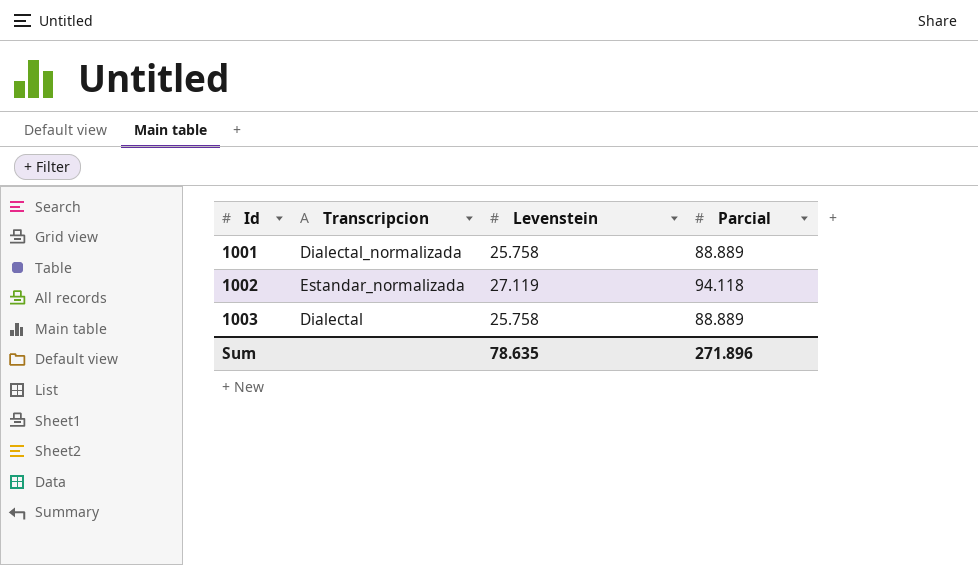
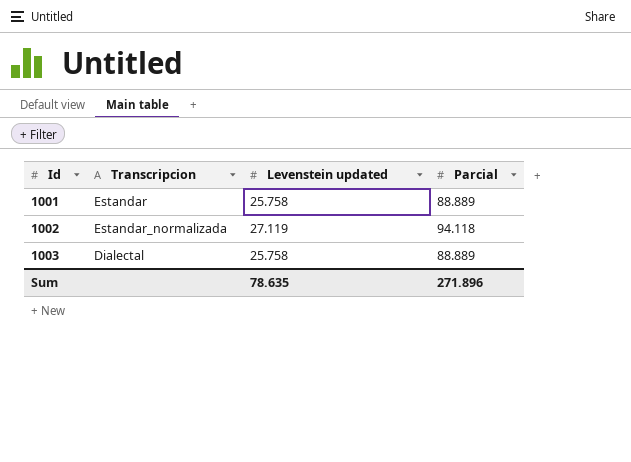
column name: Levenstein -> Levenstein updated
1001 | Transcripcion: Dialectal_normalizada -> Estandar

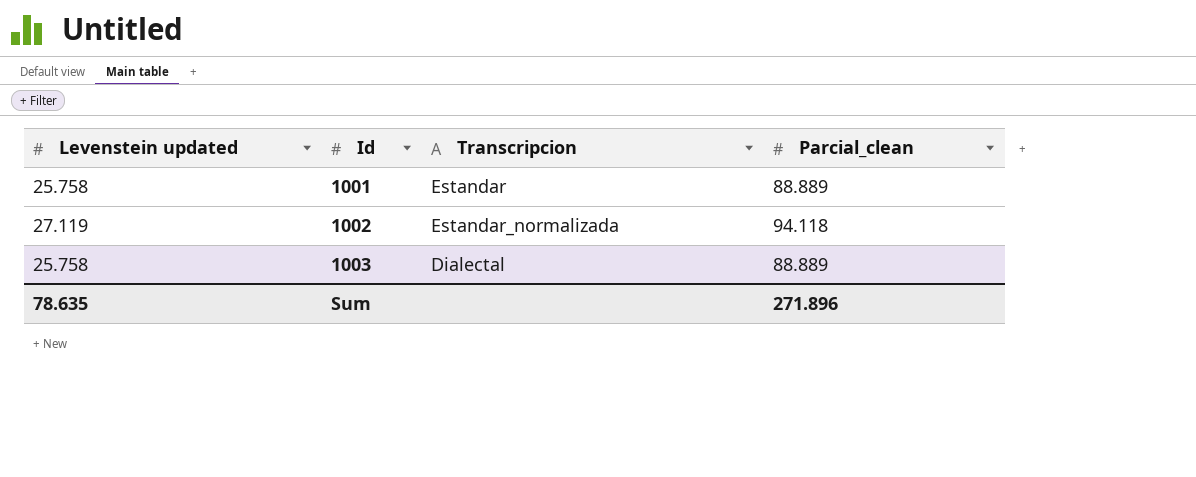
column Levenstein updated | position: 3 -> 1
column name: Parcial -> Parcial_clean

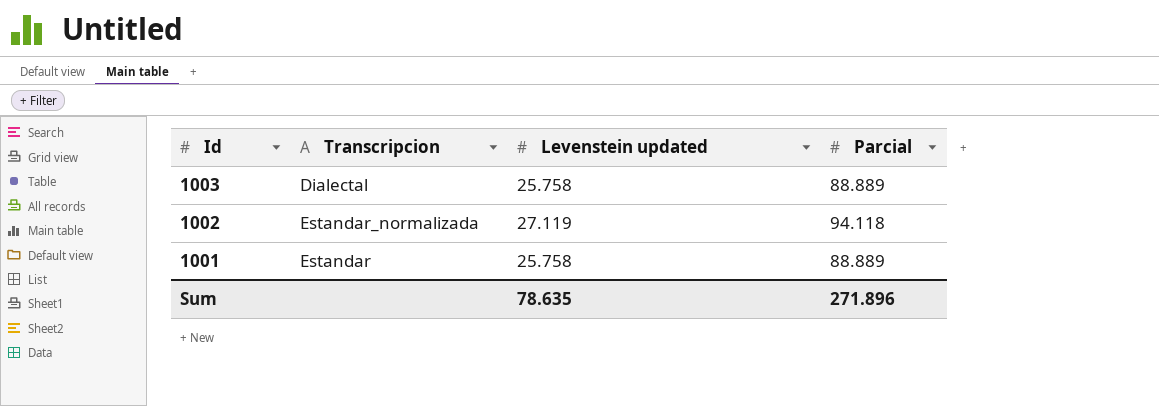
row order: Id ascending -> Id descending
column Levenstein updated | position: 1 -> 3
column name: Parcial_clean -> Parcial

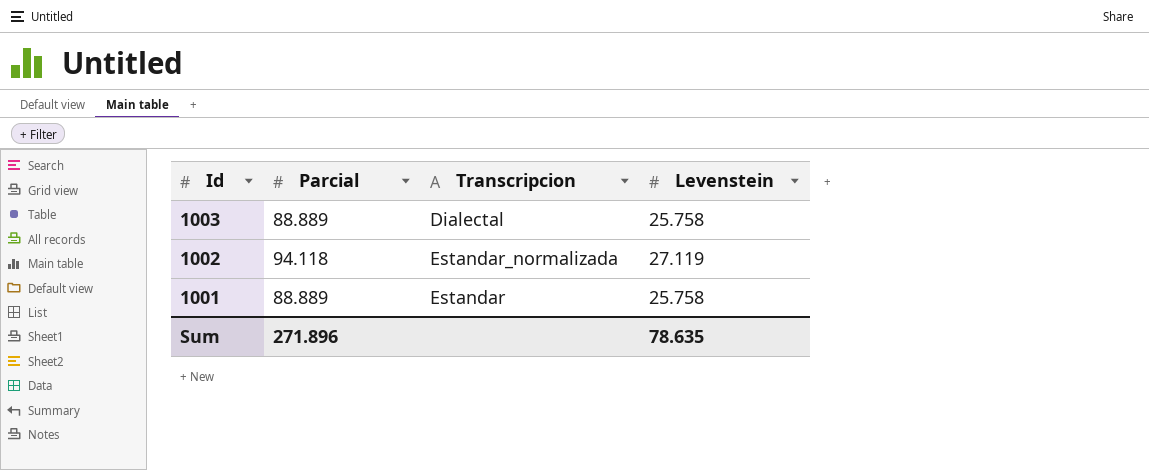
column Parcial | position: 4 -> 2
column name: Levenstein updated -> Levenstein

